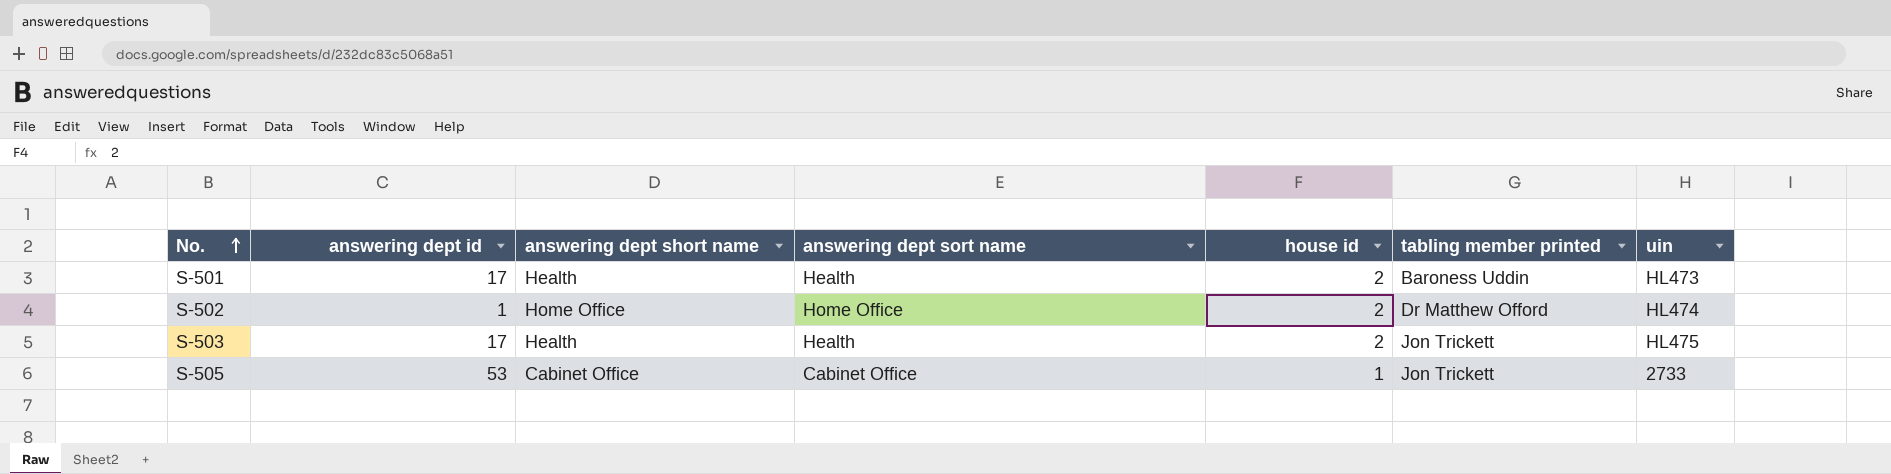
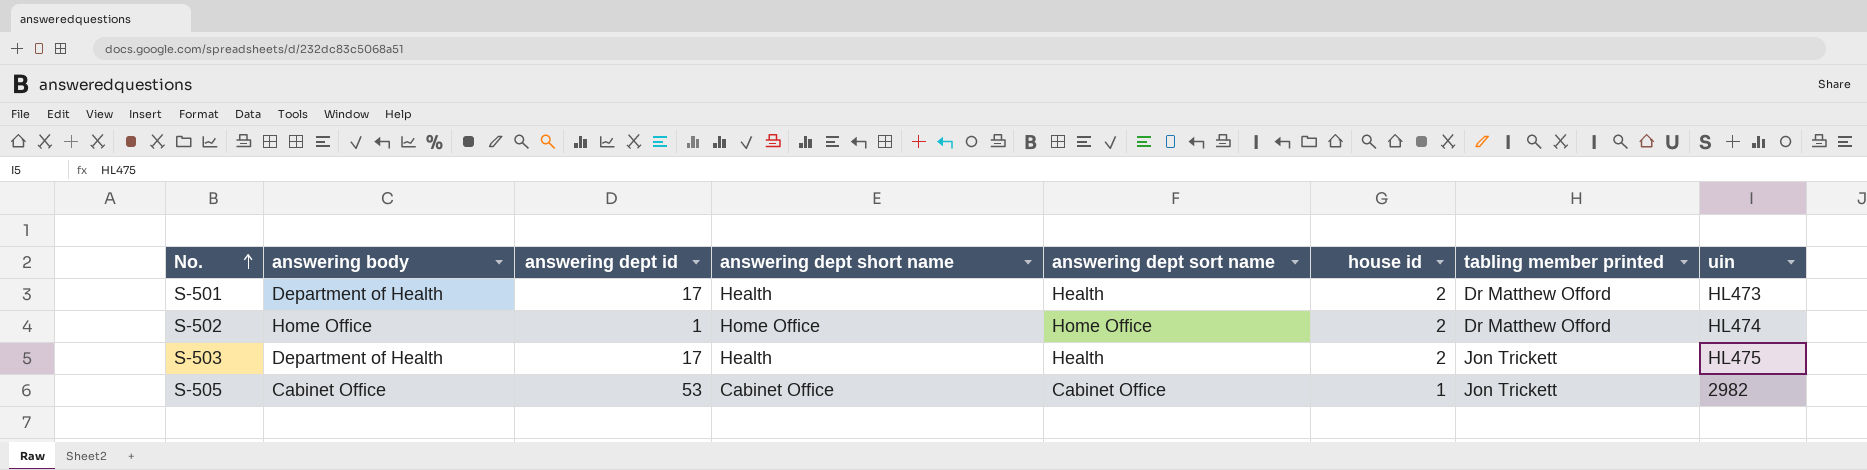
column answering body | position: none -> 2
S-501 | tabling member printed: Baroness Uddin -> Dr Matthew Offord
S-505 | uin: 2733 -> 2982

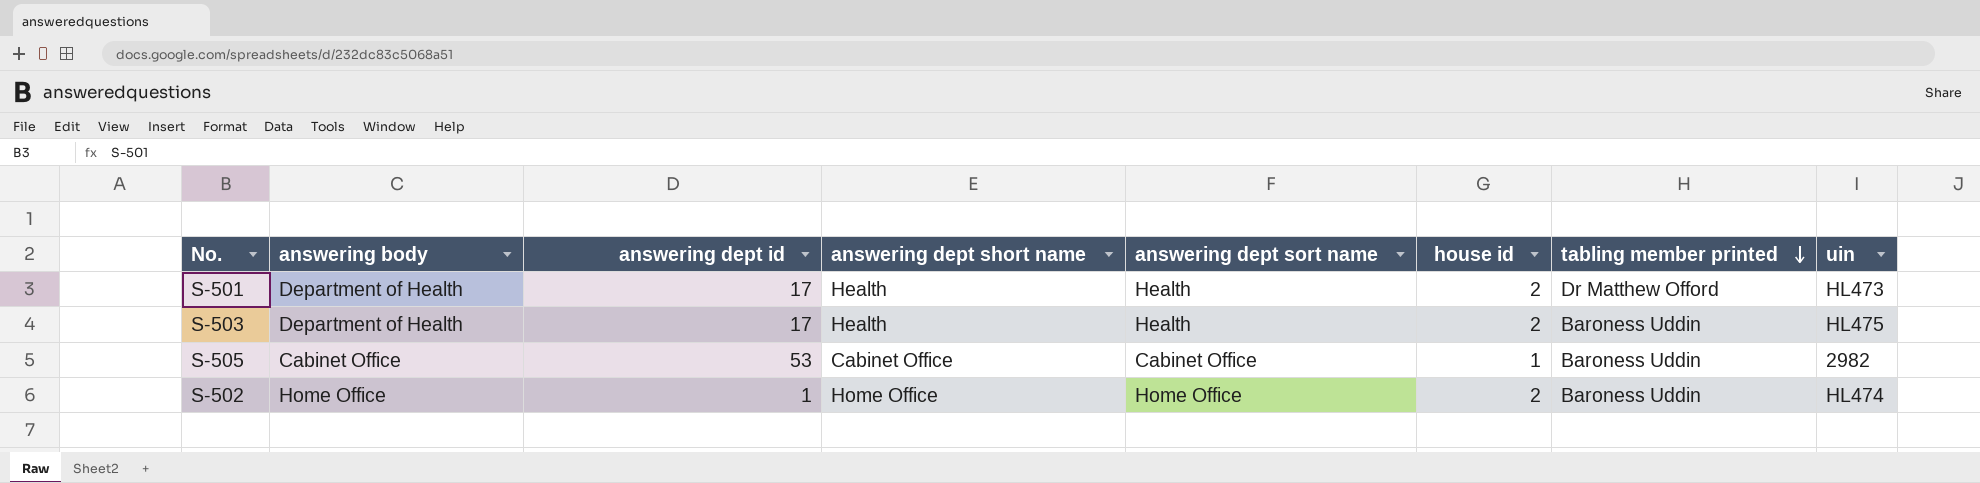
row order: No. ascending -> tabling member printed descending
S-503 | tabling member printed: Jon Trickett -> Baroness Uddin
S-505 | tabling member printed: Jon Trickett -> Baroness Uddin
S-502 | tabling member printed: Dr Matthew Offord -> Baroness Uddin

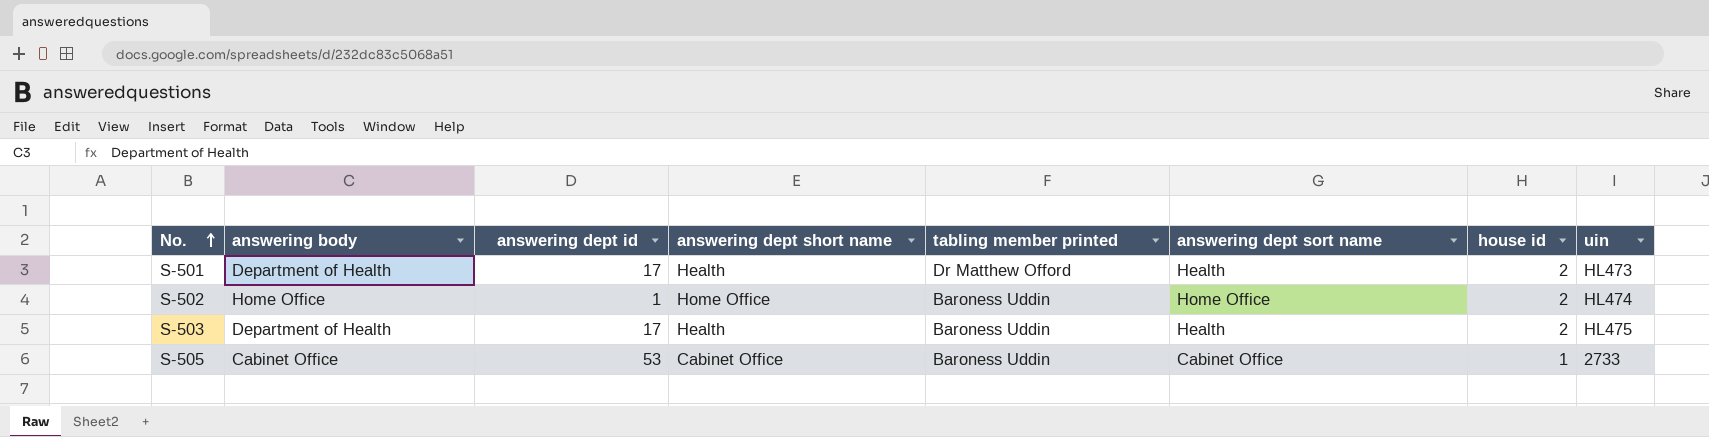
row order: tabling member printed descending -> No. ascending
column tabling member printed | position: 7 -> 5
S-505 | uin: 2982 -> 2733

